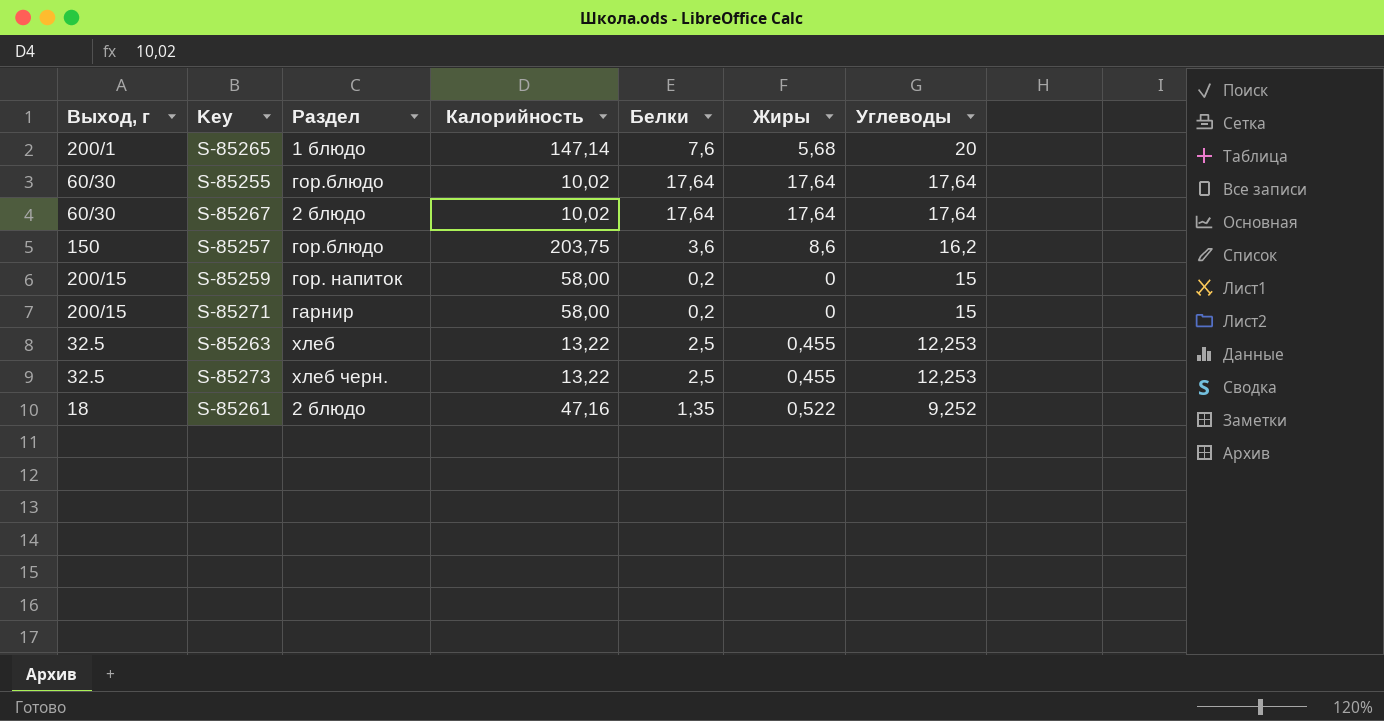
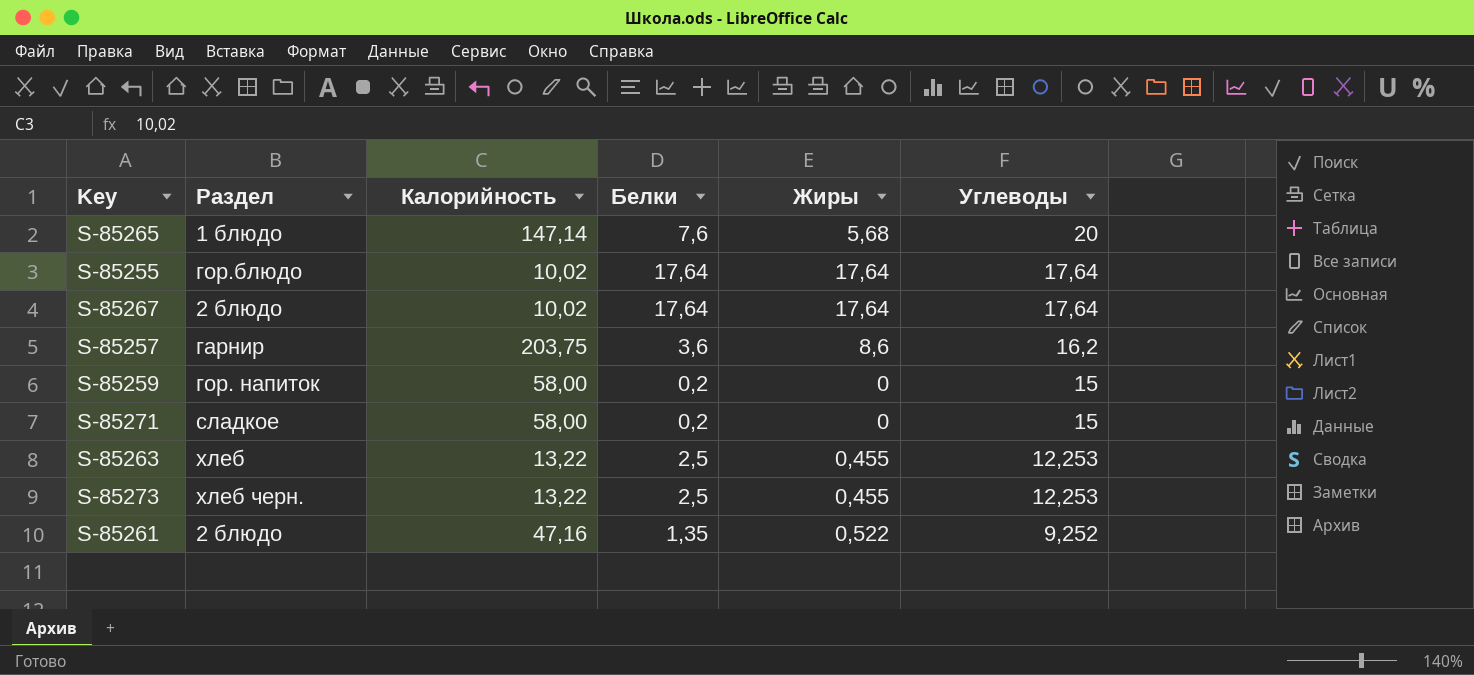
column Выход, г | position: 1 -> none
S-85257 | Раздел: гор.блюдо -> гарнир
S-85271 | Раздел: гарнир -> сладкое

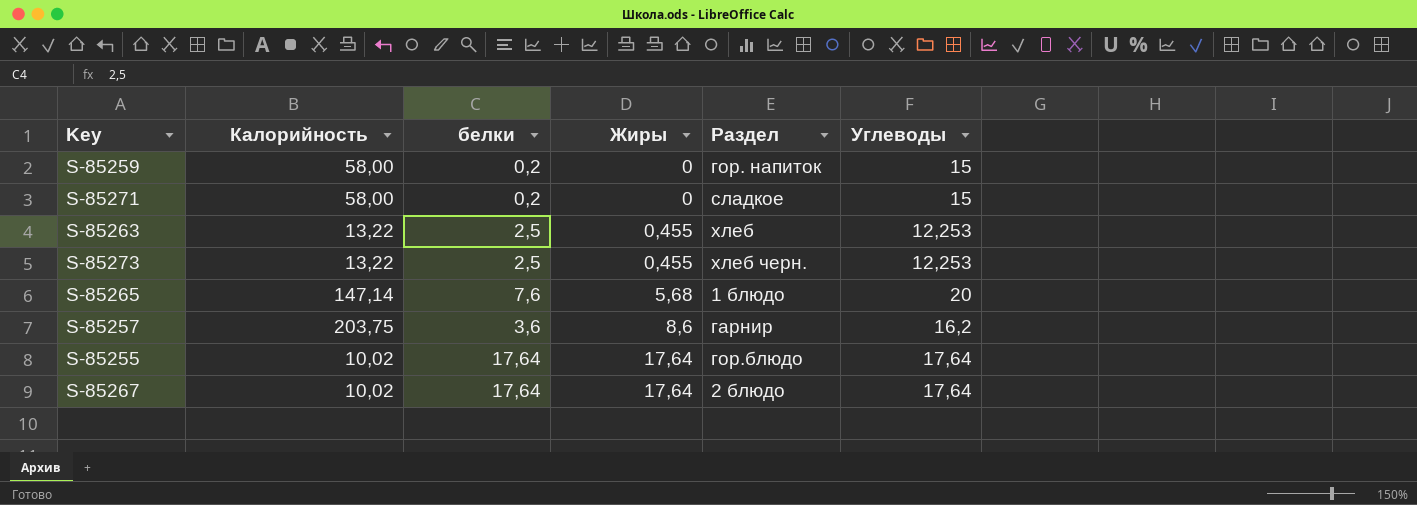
row order: Углеводы descending -> Жиры ascending
column name: Белки -> белки
column Раздел | position: 2 -> 5
row S-85261: 2 блюдо | 47,16 | 1,35 | 0,522 | 9,252 -> none

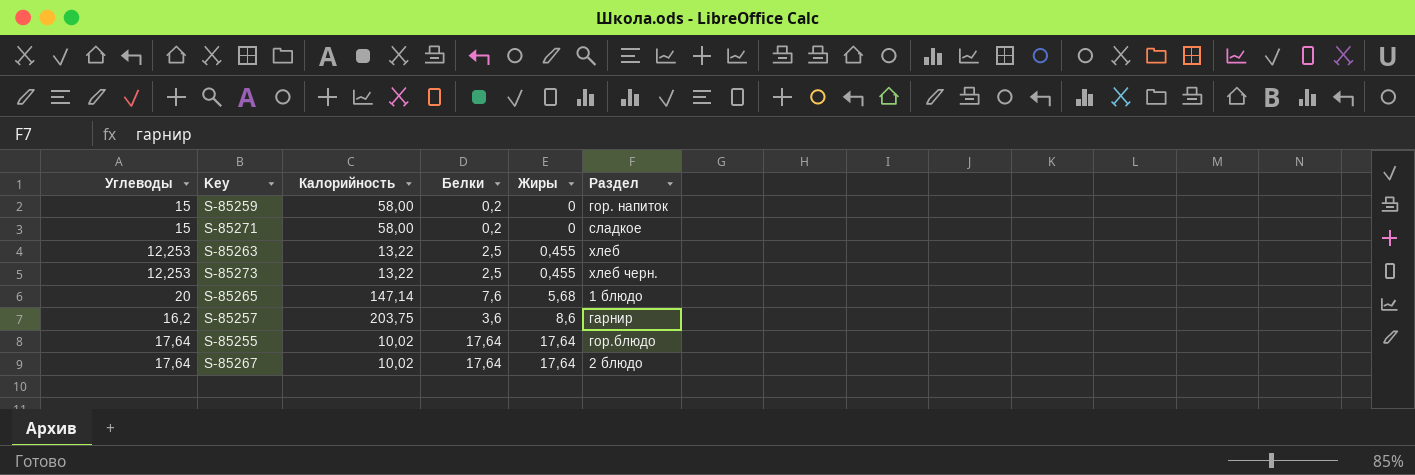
column Углеводы | position: 6 -> 1
column name: белки -> Белки

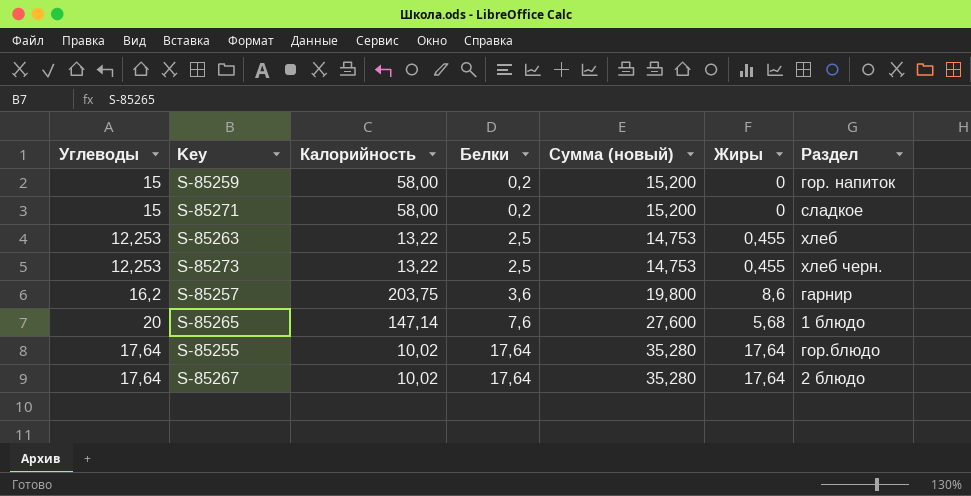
row order: Жиры ascending -> Белки ascending
column Сумма (новый) | formula: none -> [Углеводы] + [Белки]

